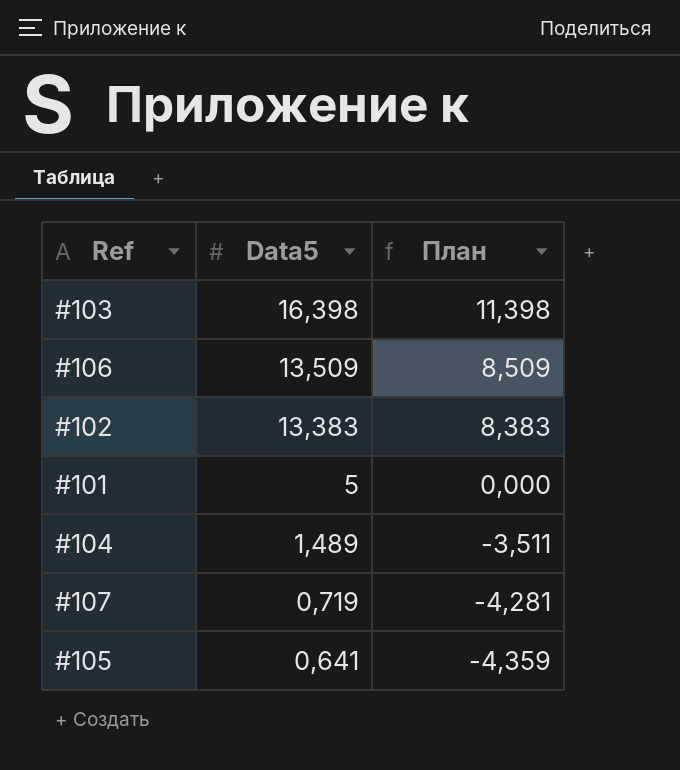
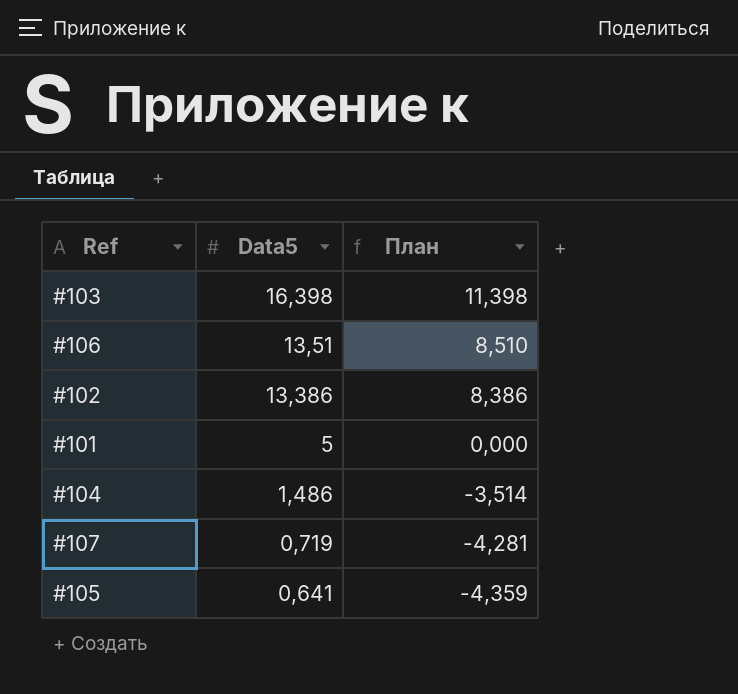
#106 | Data5: 13,509 -> 13,51
#106 | План: 8,509 -> 8,510
#102 | Data5: 13,383 -> 13,386
#102 | План: 8,383 -> 8,386
#104 | Data5: 1,489 -> 1,486
#104 | План: -3,511 -> -3,514

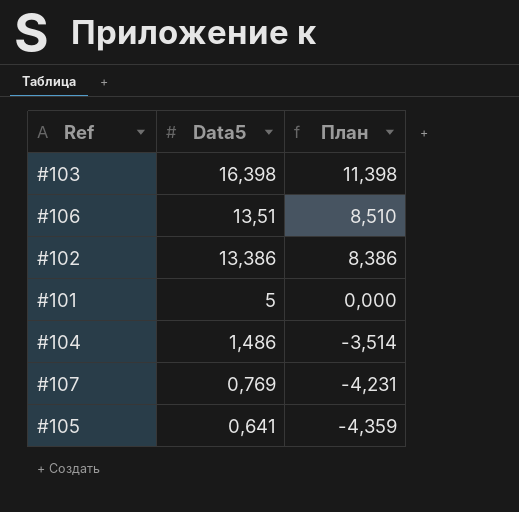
#107 | Data5: 0,719 -> 0,769
#107 | План: -4,281 -> -4,231

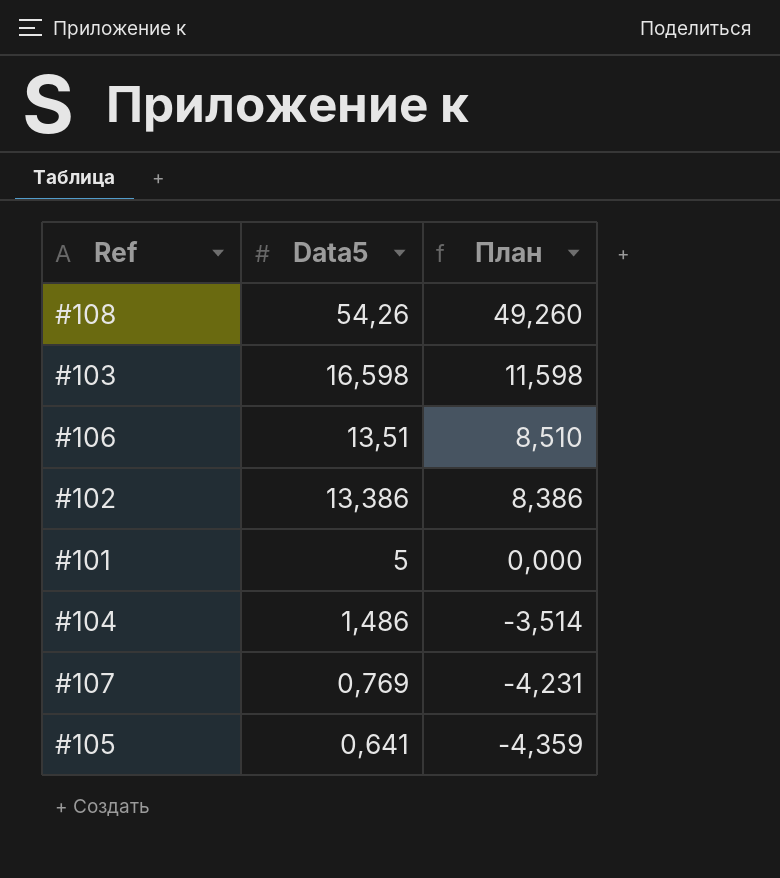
row #108: none -> 54,26 | 49,260
#103 | Data5: 16,398 -> 16,598
#103 | План: 11,398 -> 11,598

